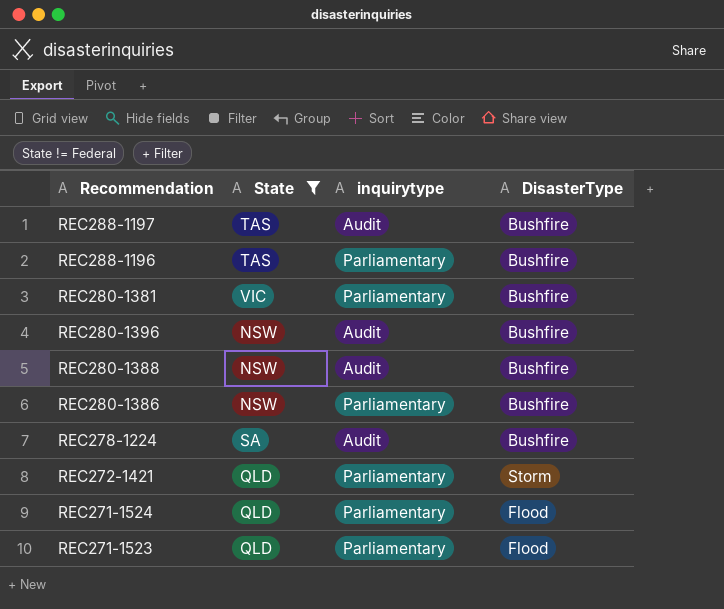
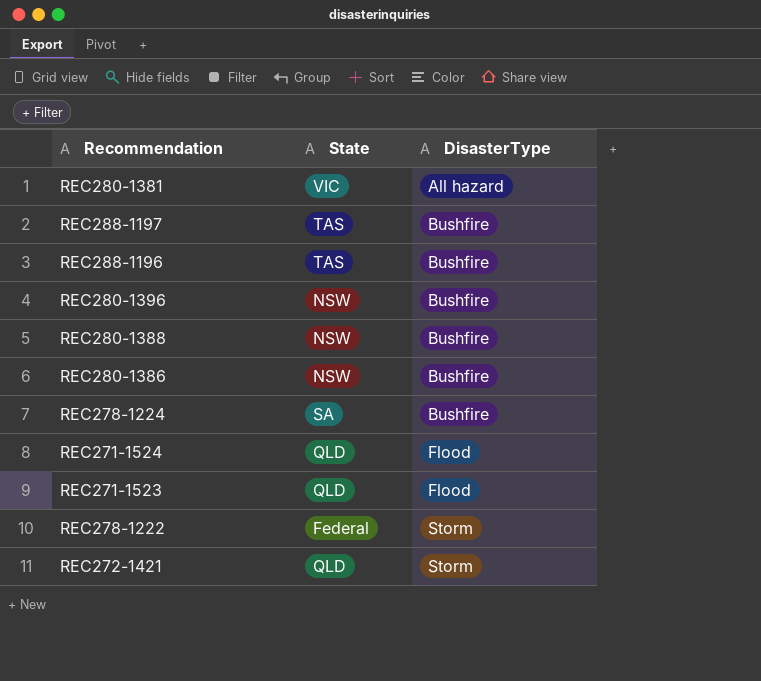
filter: State != Federal -> none
row order: none -> DisasterType ascending
column inquirytype | position: 3 -> none
REC280-1381 | DisasterType: Bushfire -> All hazard

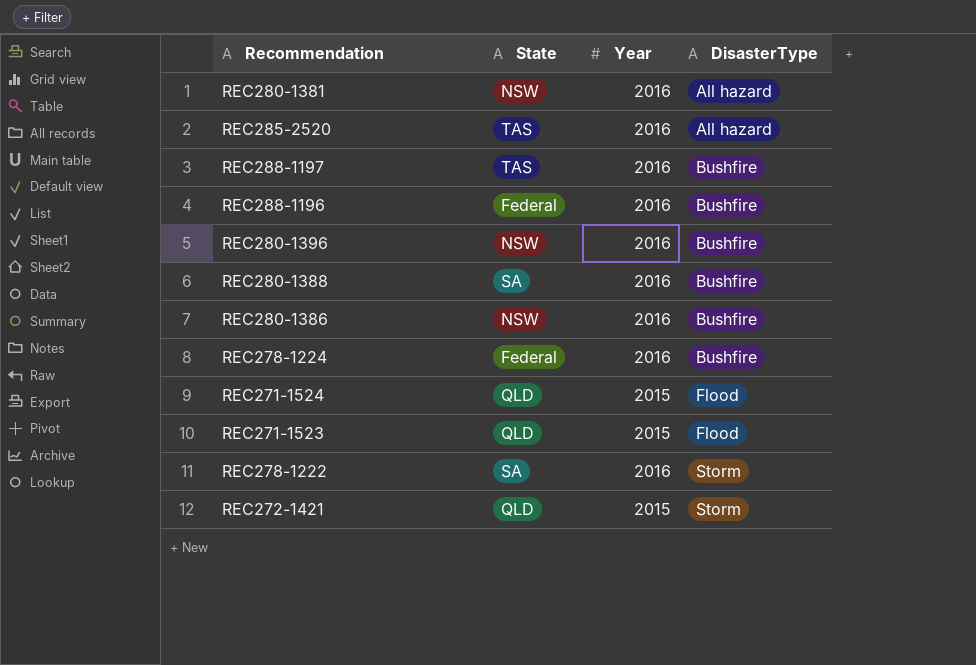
column Year | position: none -> 3
REC280-1381 | State: VIC -> NSW
row REC285-2520: none -> TAS | 2016 | All hazard
REC288-1196 | State: TAS -> Federal
REC280-1388 | State: NSW -> SA
REC278-1224 | State: SA -> Federal
REC278-1222 | State: Federal -> SA

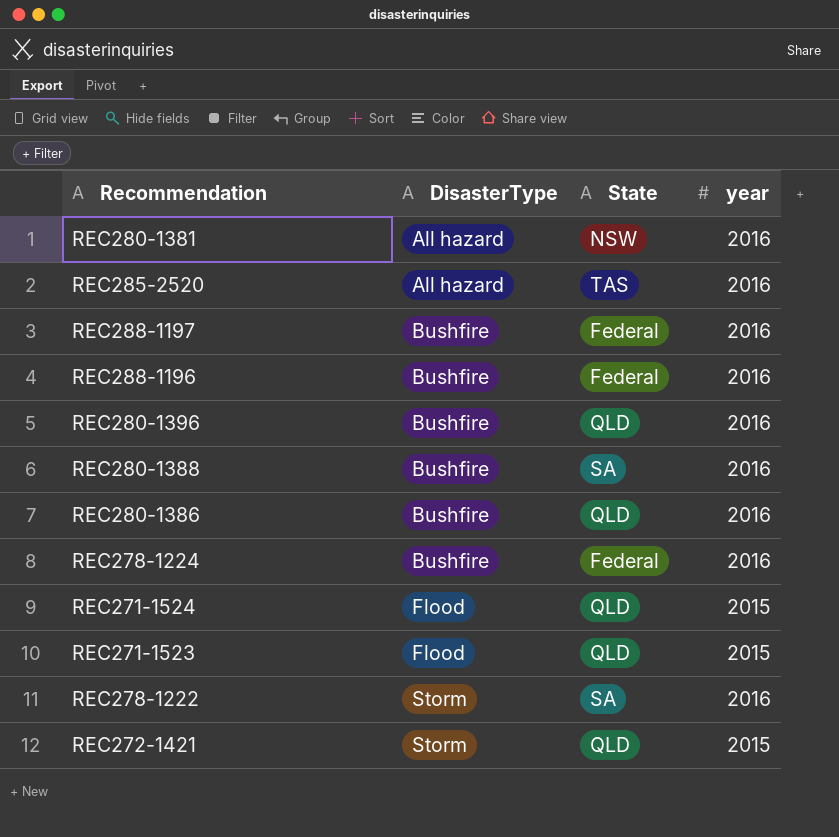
column DisasterType | position: 4 -> 2
column name: Year -> year
REC288-1197 | State: TAS -> Federal
REC280-1396 | State: NSW -> QLD
REC280-1386 | State: NSW -> QLD

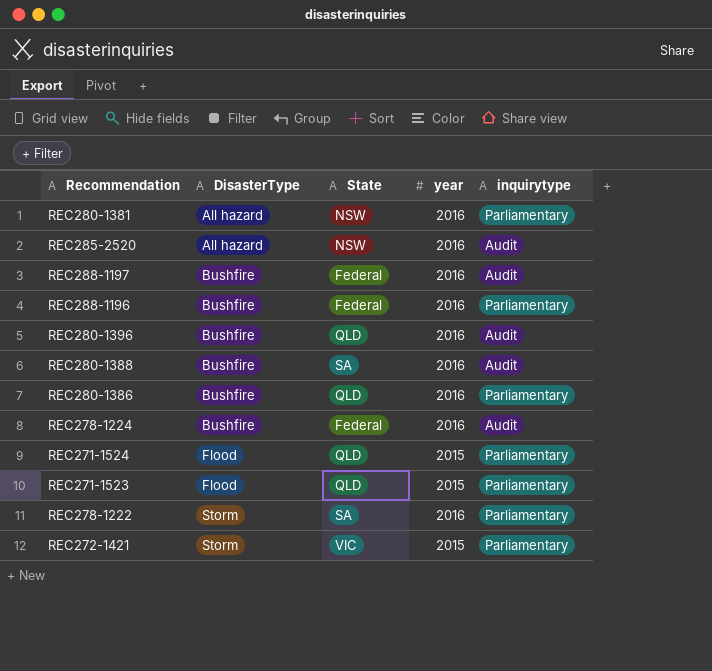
column inquirytype | position: none -> 5
REC285-2520 | State: TAS -> NSW
REC272-1421 | State: QLD -> VIC

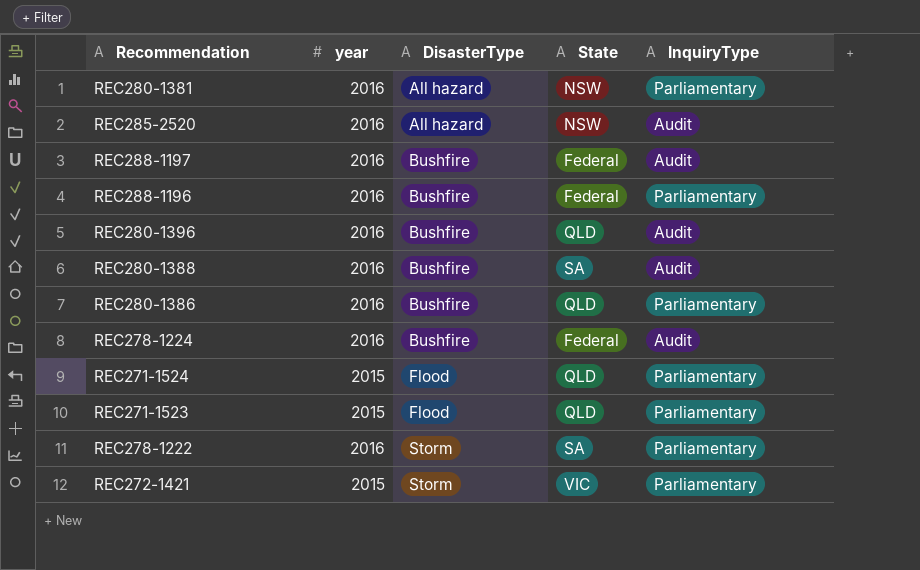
column year | position: 4 -> 2
column name: inquirytype -> InquiryType

